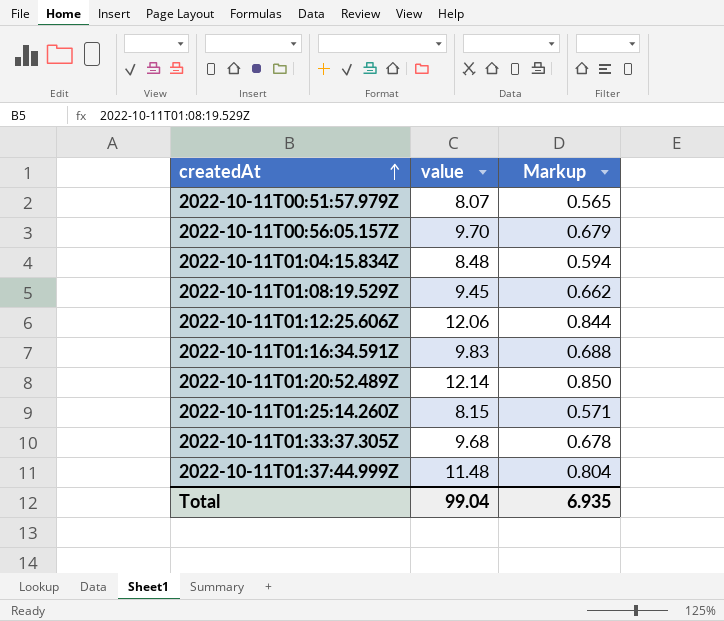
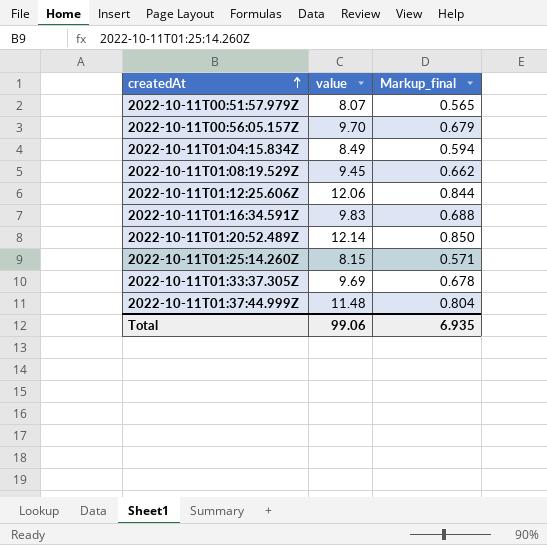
column name: Markup -> Markup_final
2022-10-11T01:04:15.834Z | value: 8.48 -> 8.49
2022-10-11T01:33:37.305Z | value: 9.68 -> 9.69
Total | value: 99.04 -> 99.06

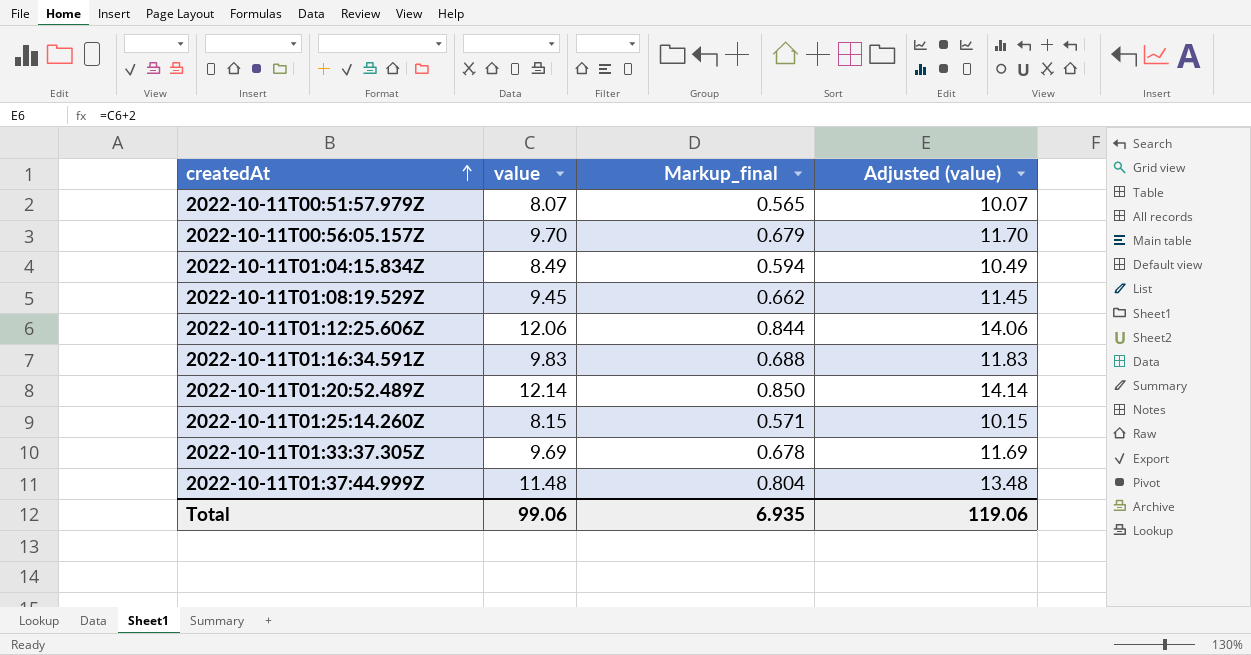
column Adjusted (value) | formula: none -> [value] + 2

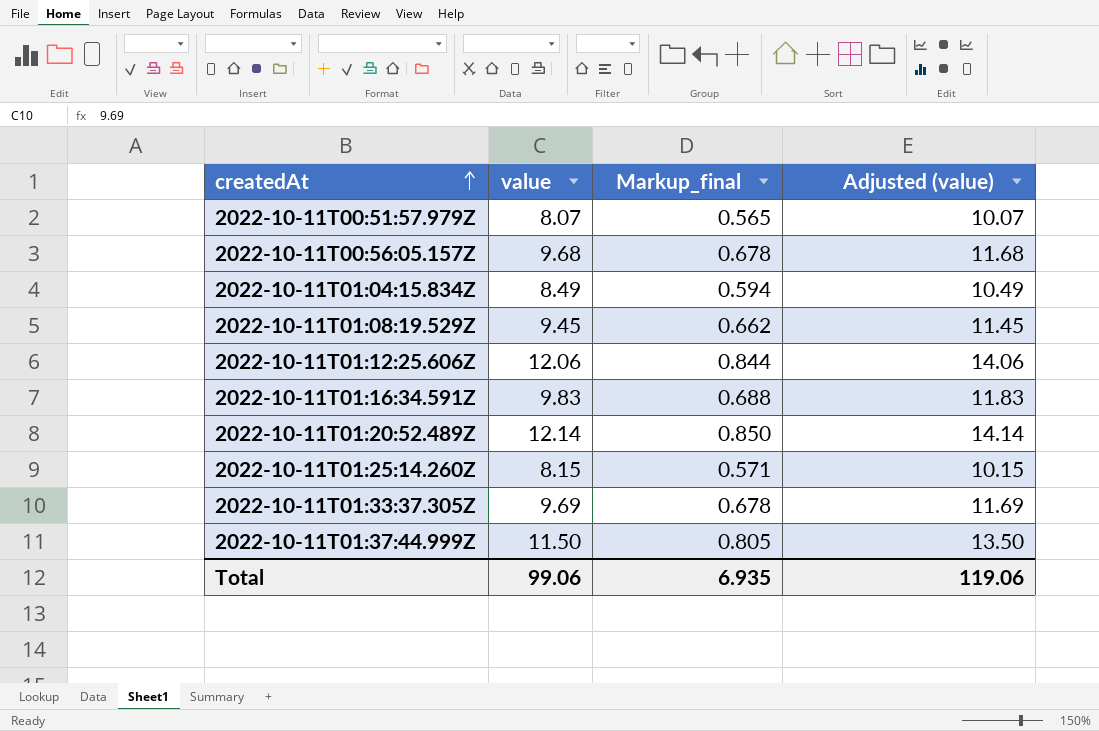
2022-10-11T00:56:05.157Z | value: 9.70 -> 9.68
2022-10-11T00:56:05.157Z | Markup_final: 0.679 -> 0.678
2022-10-11T00:56:05.157Z | Adjusted (value): 11.70 -> 11.68
2022-10-11T01:37:44.999Z | value: 11.48 -> 11.50
2022-10-11T01:37:44.999Z | Markup_final: 0.804 -> 0.805
2022-10-11T01:37:44.999Z | Adjusted (value): 13.48 -> 13.50

